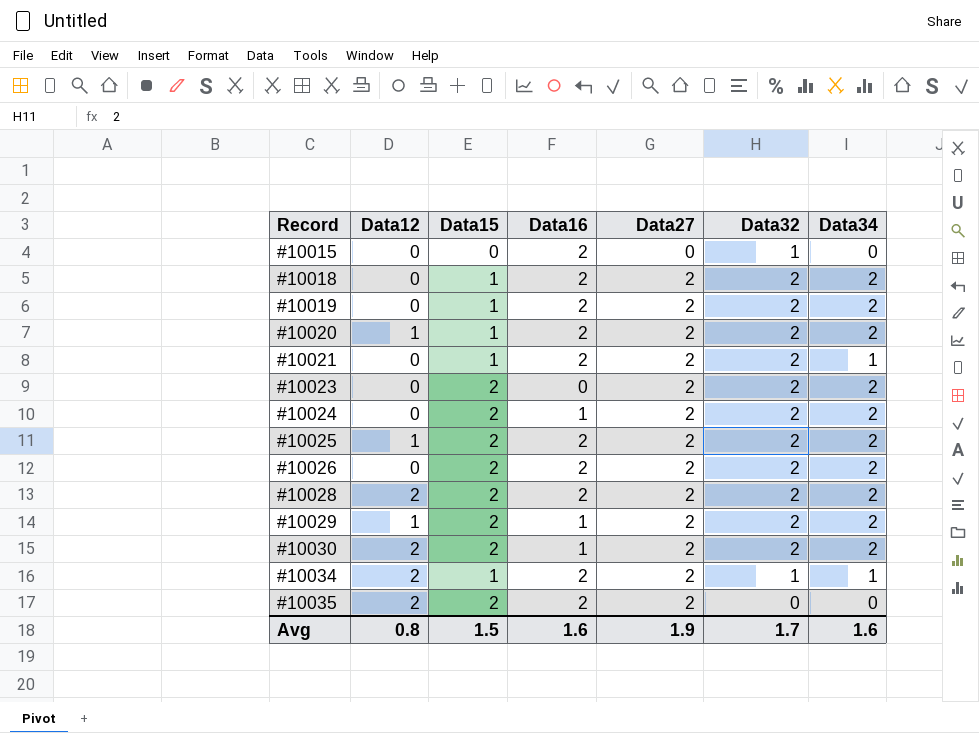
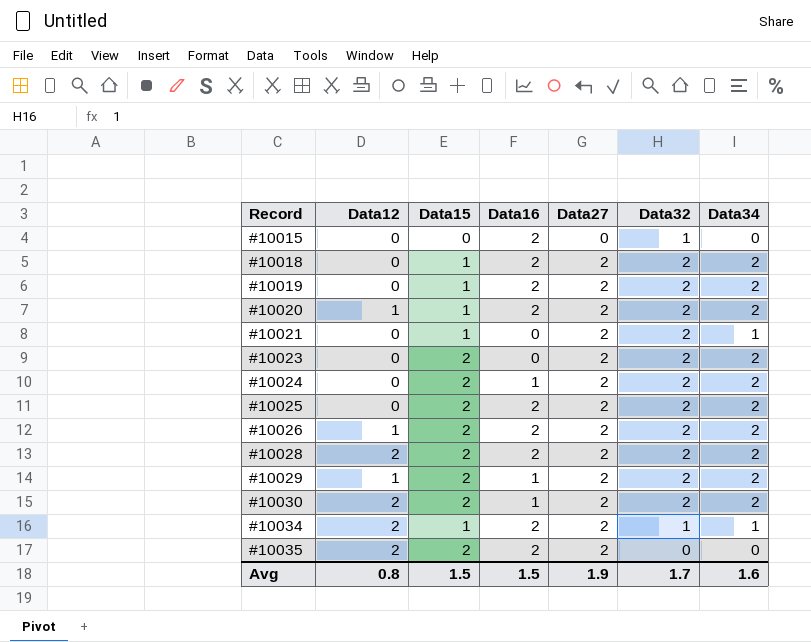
#10021 | Data16: 2 -> 0
#10025 | Data12: 1 -> 0
#10026 | Data12: 0 -> 1
Avg | Data16: 1.6 -> 1.5

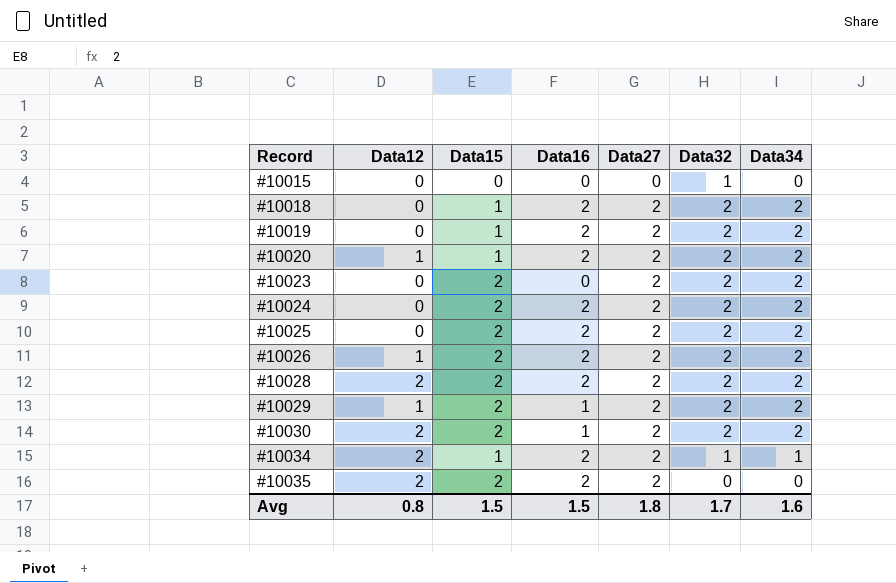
row #10021: 0 | 1 | 0 | 2 | 2 | 1 -> none
#10015 | Data16: 2 -> 0
#10024 | Data16: 1 -> 2
Avg | Data27: 1.9 -> 1.8

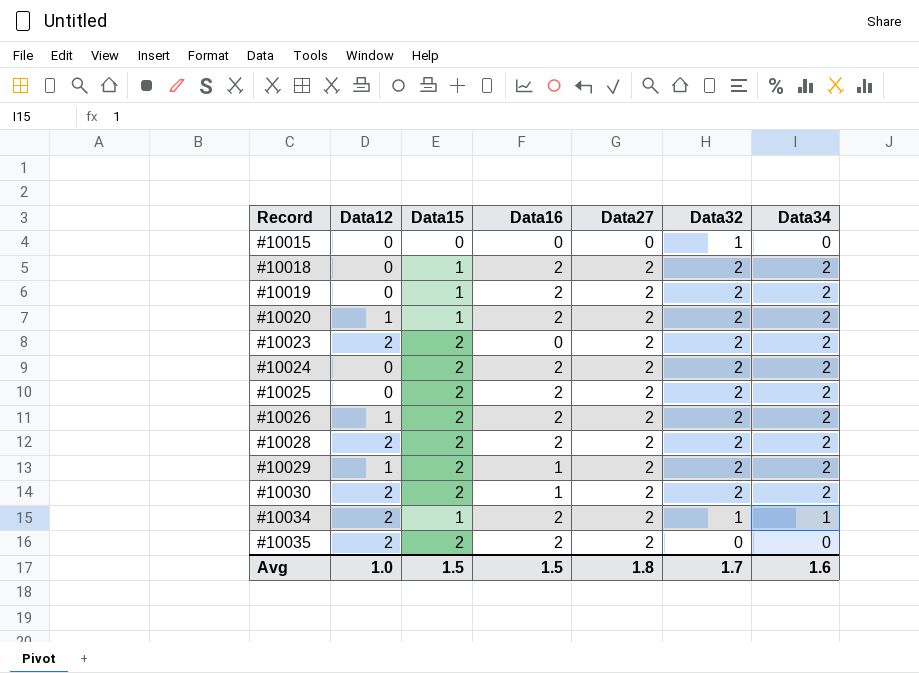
#10023 | Data12: 0 -> 2
Avg | Data12: 0.8 -> 1.0

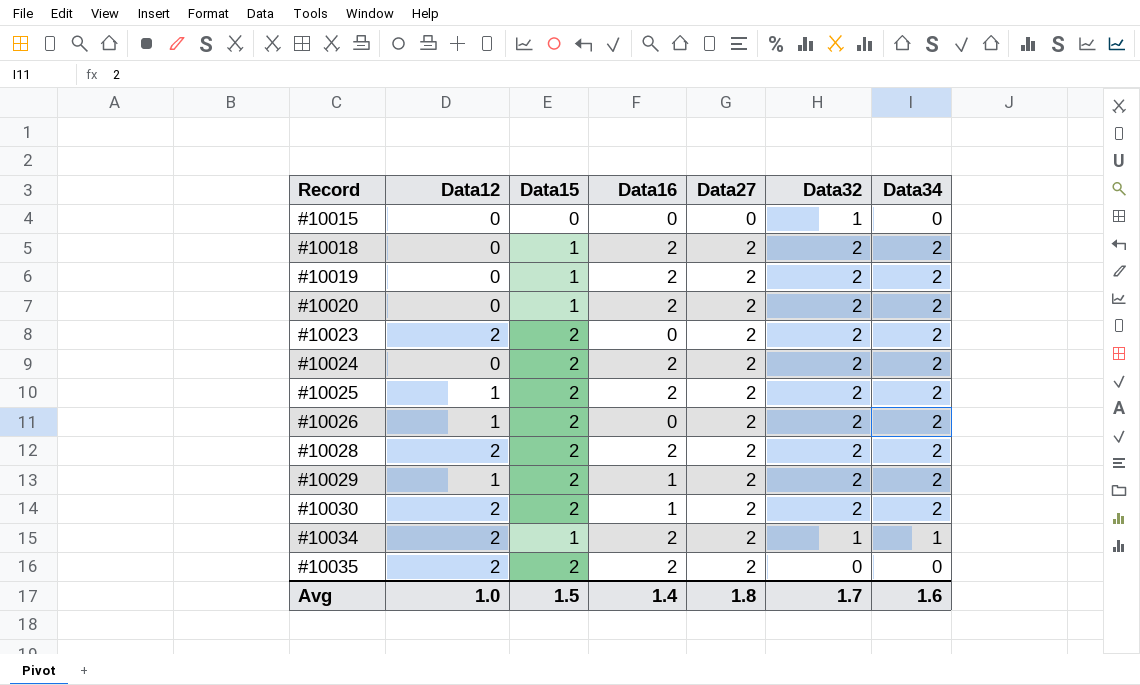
#10020 | Data12: 1 -> 0
#10025 | Data12: 0 -> 1
#10026 | Data16: 2 -> 0
Avg | Data16: 1.5 -> 1.4

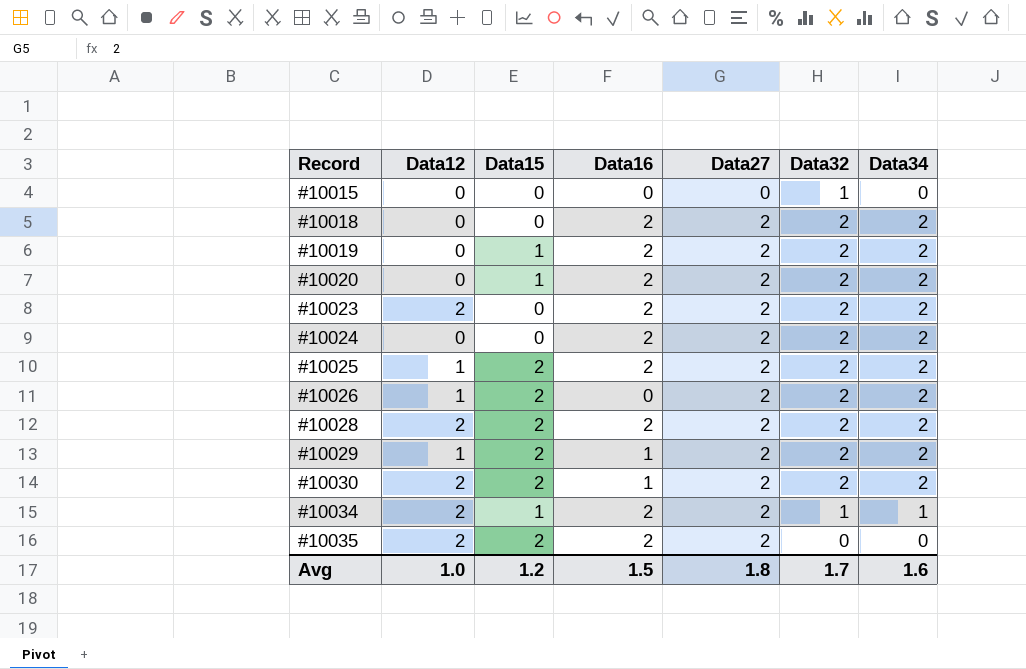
#10018 | Data15: 1 -> 0
#10023 | Data15: 2 -> 0
#10023 | Data16: 0 -> 2
#10024 | Data15: 2 -> 0
Avg | Data15: 1.5 -> 1.2
Avg | Data16: 1.4 -> 1.5

